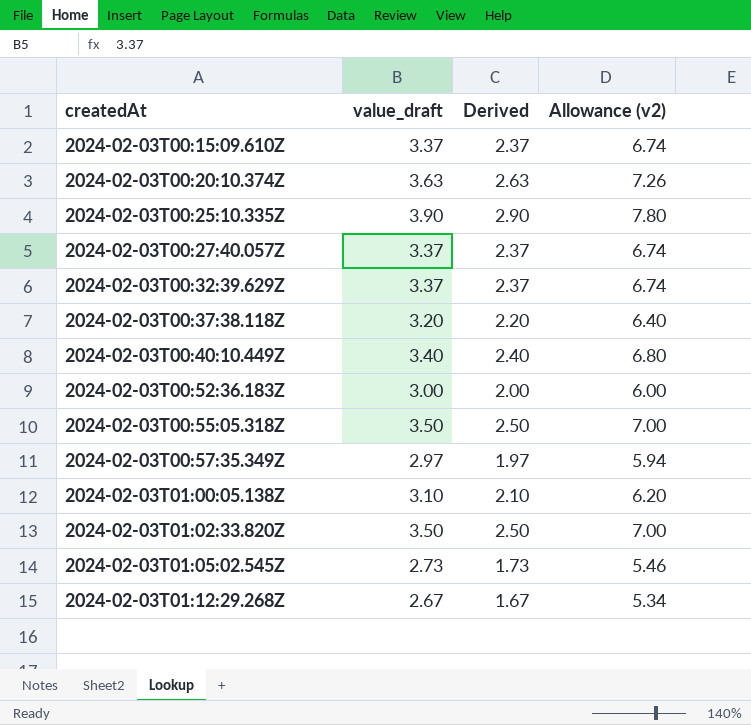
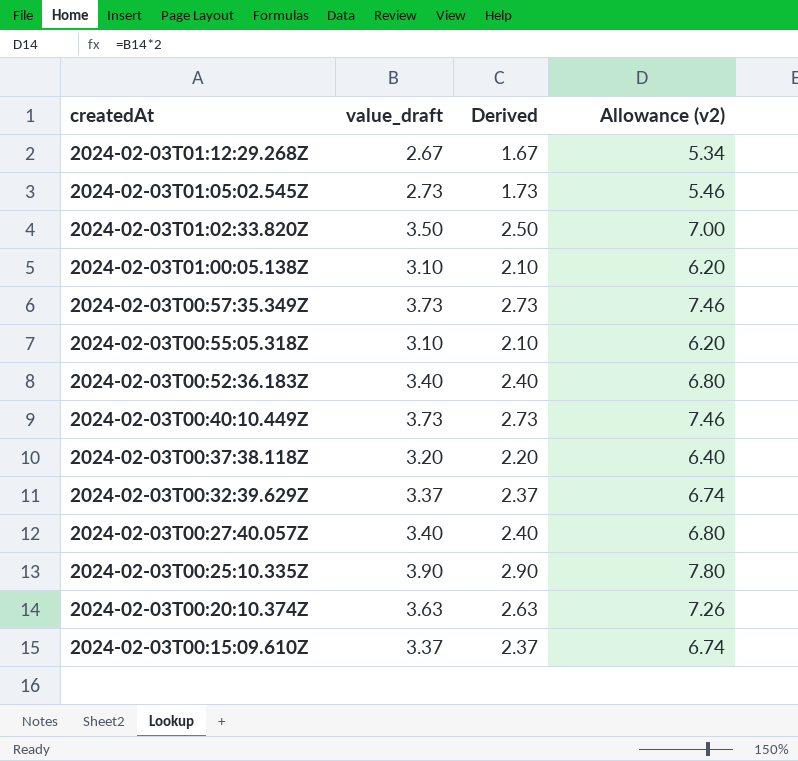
row order: createdAt ascending -> createdAt descending
2024-02-03T00:57:35.349Z | value_draft: 2.97 -> 3.73
2024-02-03T00:57:35.349Z | Derived: 1.97 -> 2.73
2024-02-03T00:57:35.349Z | Allowance (v2): 5.94 -> 7.46
2024-02-03T00:55:05.318Z | value_draft: 3.50 -> 3.10
2024-02-03T00:55:05.318Z | Derived: 2.50 -> 2.10
2024-02-03T00:55:05.318Z | Allowance (v2): 7.00 -> 6.20
2024-02-03T00:52:36.183Z | value_draft: 3.00 -> 3.40
2024-02-03T00:52:36.183Z | Derived: 2.00 -> 2.40
2024-02-03T00:52:36.183Z | Allowance (v2): 6.00 -> 6.80
2024-02-03T00:40:10.449Z | value_draft: 3.40 -> 3.73
2024-02-03T00:40:10.449Z | Derived: 2.40 -> 2.73
2024-02-03T00:40:10.449Z | Allowance (v2): 6.80 -> 7.46
2024-02-03T00:27:40.057Z | value_draft: 3.37 -> 3.40
2024-02-03T00:27:40.057Z | Derived: 2.37 -> 2.40
2024-02-03T00:27:40.057Z | Allowance (v2): 6.74 -> 6.80

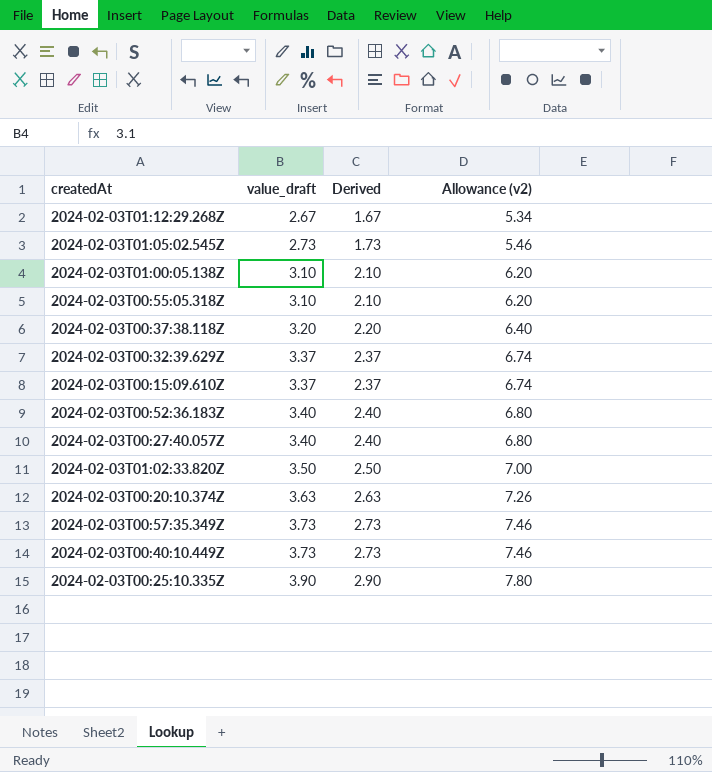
row order: createdAt descending -> value_draft ascending

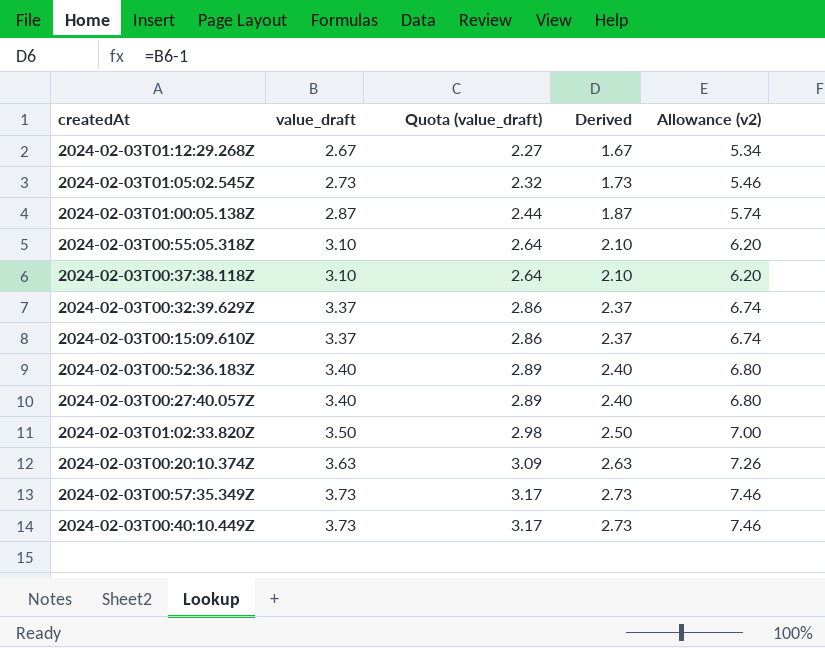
column Quota (value_draft) | formula: none -> [value_draft] * 0.85
row 2024-02-03T00:25:10.335Z: 3.90 | 2.90 | 7.80 -> none
2024-02-03T01:00:05.138Z | value_draft: 3.10 -> 2.87
2024-02-03T01:00:05.138Z | Derived: 2.10 -> 1.87
2024-02-03T01:00:05.138Z | Allowance (v2): 6.20 -> 5.74
2024-02-03T00:37:38.118Z | value_draft: 3.20 -> 3.10
2024-02-03T00:37:38.118Z | Derived: 2.20 -> 2.10
2024-02-03T00:37:38.118Z | Allowance (v2): 6.40 -> 6.20

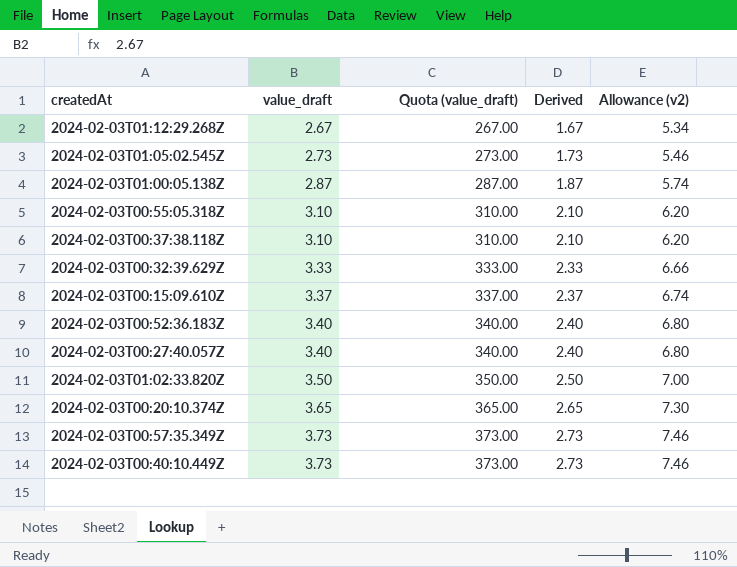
column Quota (value_draft) | formula: [value_draft] * 0.85 -> [value_draft] * 100
2024-02-03T00:32:39.629Z | value_draft: 3.37 -> 3.33
2024-02-03T00:32:39.629Z | Derived: 2.37 -> 2.33
2024-02-03T00:32:39.629Z | Allowance (v2): 6.74 -> 6.66
2024-02-03T00:20:10.374Z | value_draft: 3.63 -> 3.65
2024-02-03T00:20:10.374Z | Derived: 2.63 -> 2.65
2024-02-03T00:20:10.374Z | Allowance (v2): 7.26 -> 7.30

